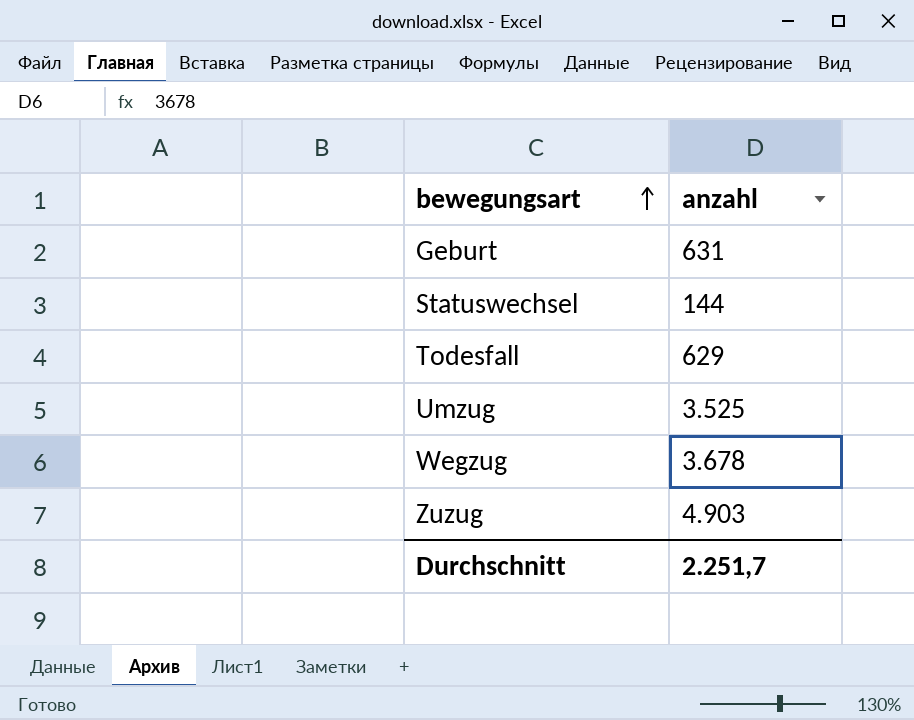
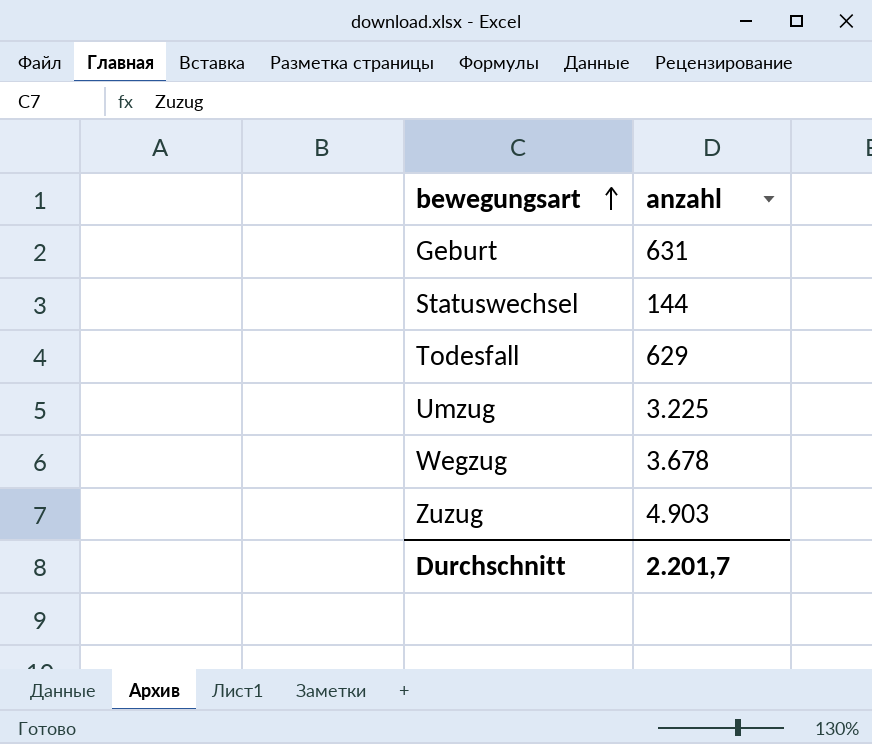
Umzug | anzahl: 3.525 -> 3.225
Durchschnitt | anzahl: 2.251,7 -> 2.201,7

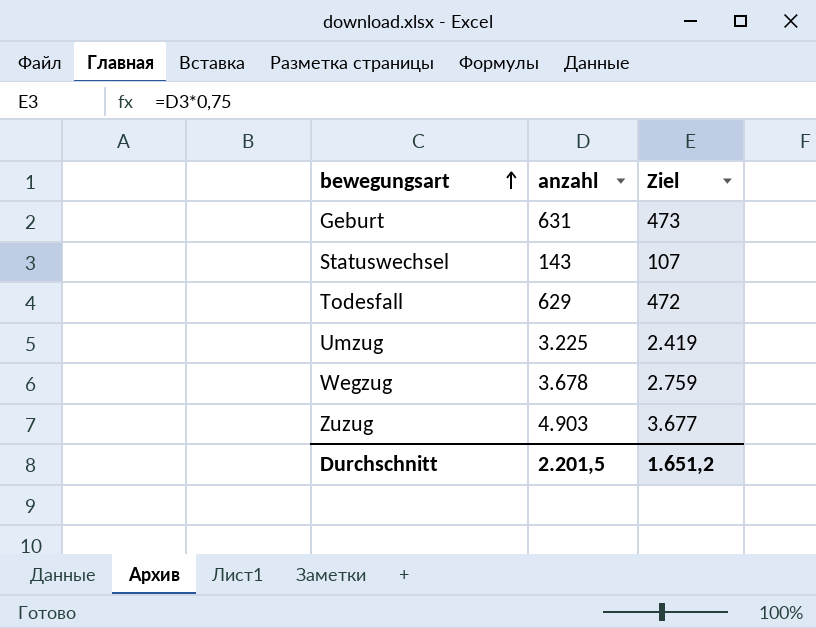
column Ziel | formula: none -> [anzahl] * 0,75
Statuswechsel | anzahl: 144 -> 143
Durchschnitt | anzahl: 2.201,7 -> 2.201,5

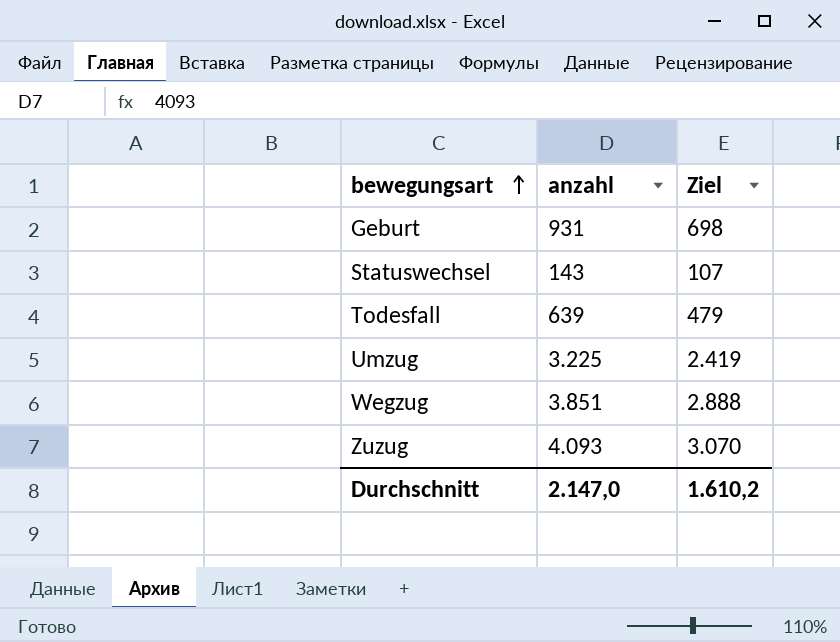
Geburt | anzahl: 631 -> 931
Geburt | Ziel: 473 -> 698
Todesfall | anzahl: 629 -> 639
Todesfall | Ziel: 472 -> 479
Wegzug | anzahl: 3.678 -> 3.851
Wegzug | Ziel: 2.759 -> 2.888
Zuzug | anzahl: 4.903 -> 4.093
Zuzug | Ziel: 3.677 -> 3.070
Durchschnitt | anzahl: 2.201,5 -> 2.147,0
Durchschnitt | Ziel: 1.651,2 -> 1.610,2

